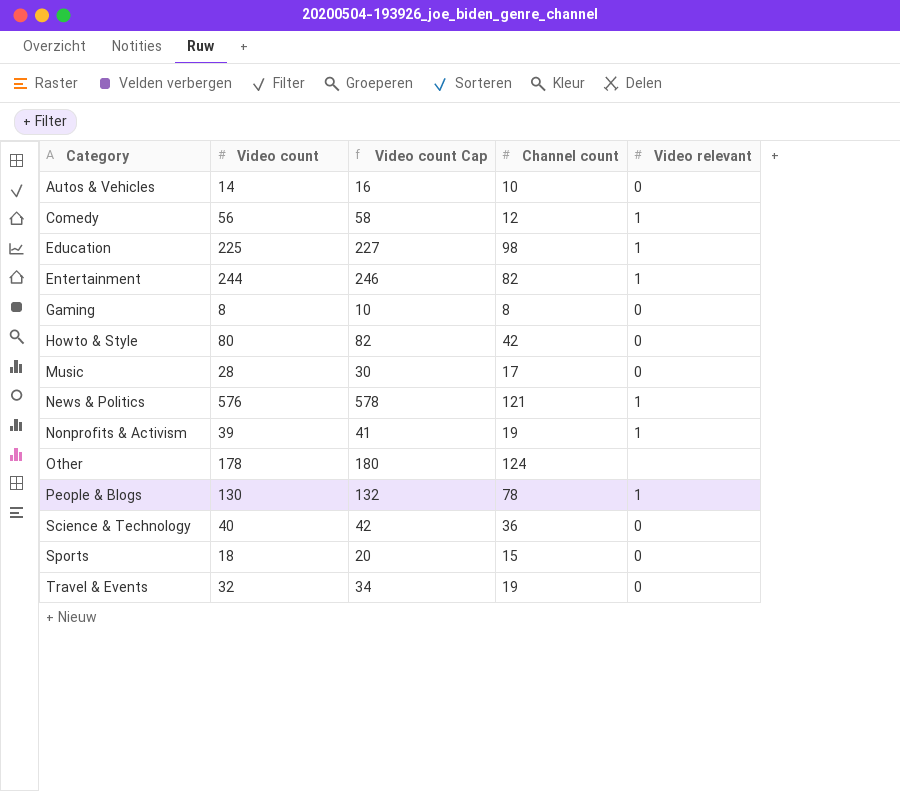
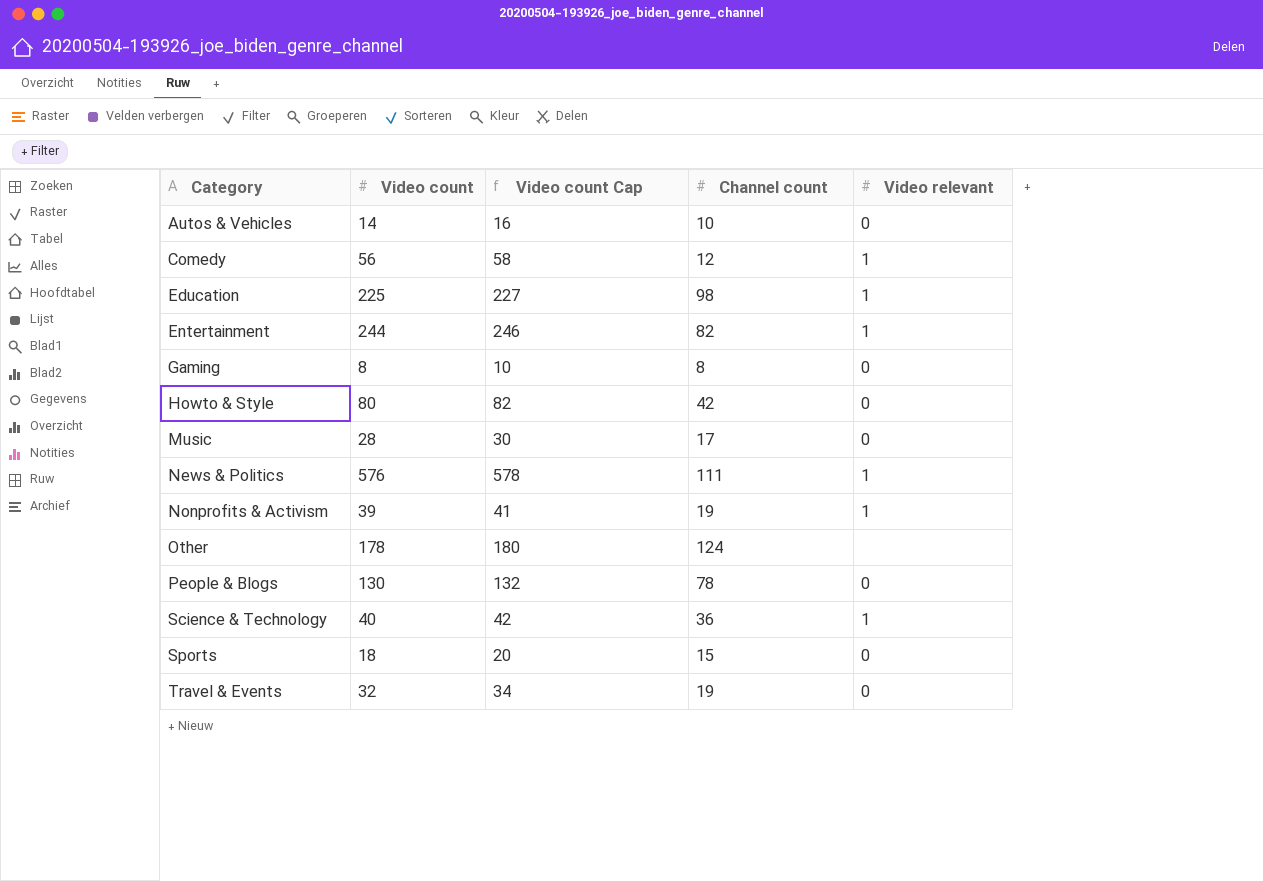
News & Politics | Channel count: 121 -> 111
People & Blogs | Video relevant: 1 -> 0
Science & Technology | Video relevant: 0 -> 1

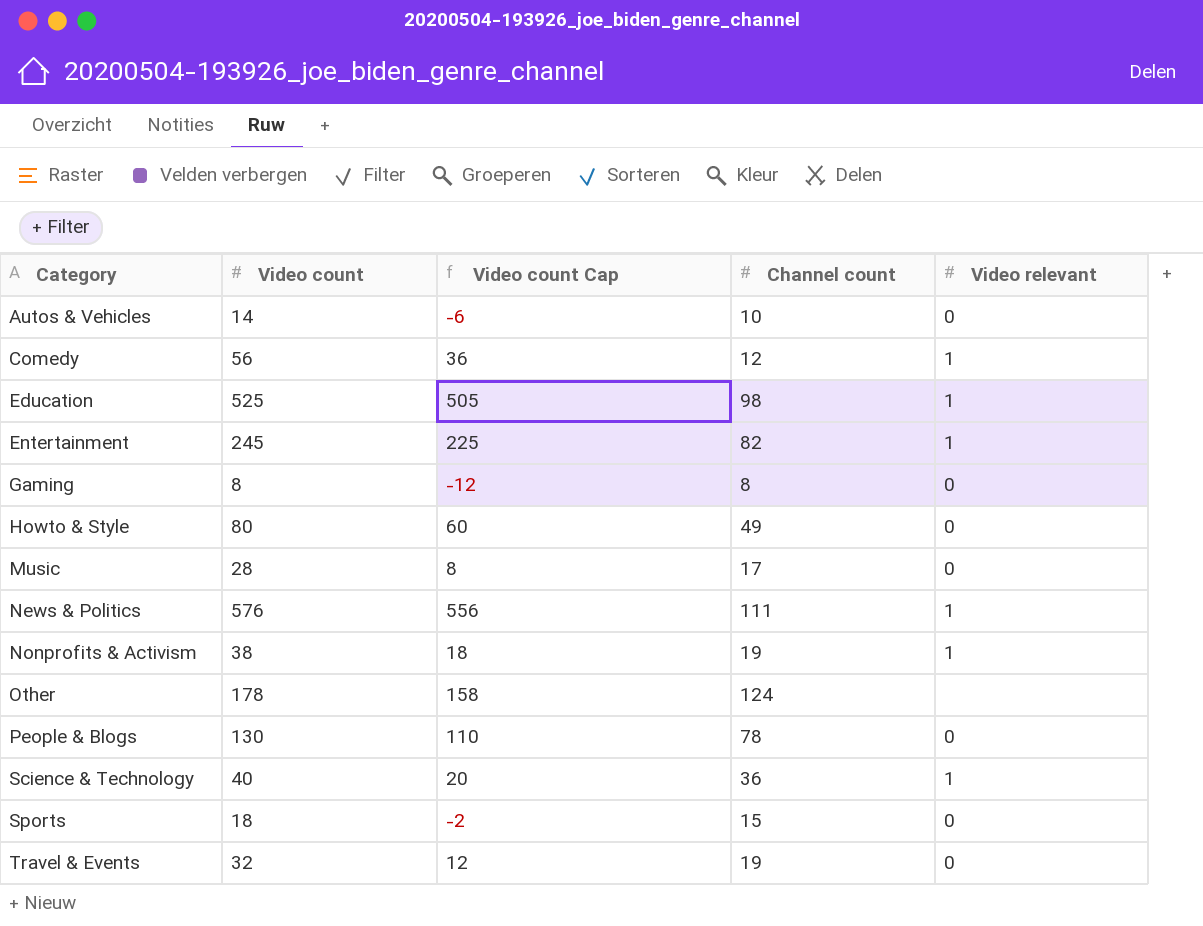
column Video count Cap | formula: [Video count] + 2 -> [Video count] - 20
Education | Video count: 225 -> 525
Entertainment | Video count: 244 -> 245
Howto & Style | Channel count: 42 -> 49
Nonprofits & Activism | Video count: 39 -> 38

